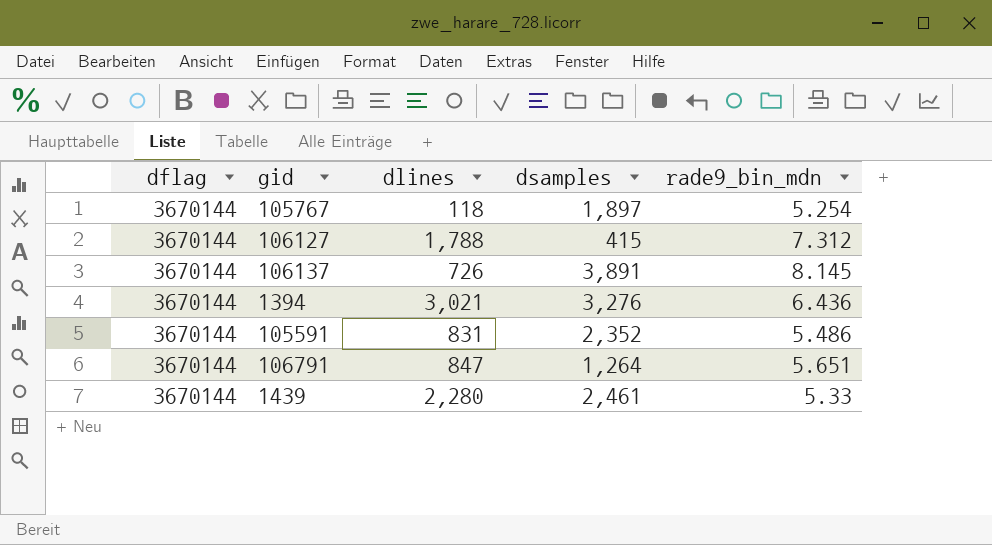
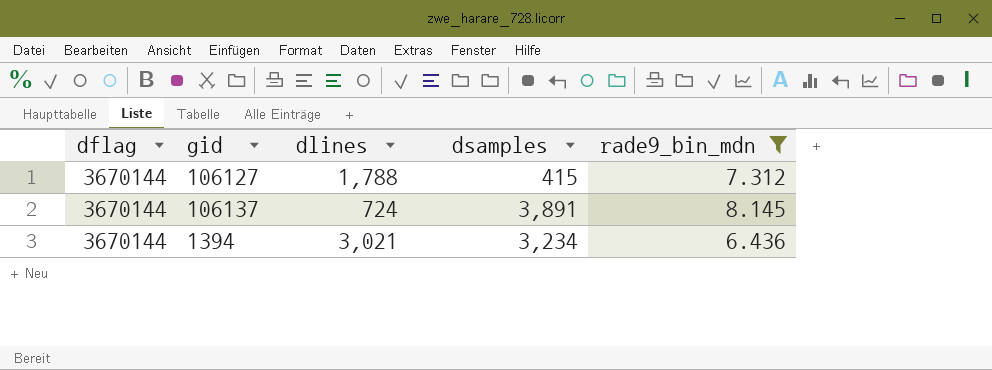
filter: none -> rade9_bin_mdn >= 6.436
106137 | dlines: 726 -> 724
1394 | dsamples: 3,276 -> 3,234

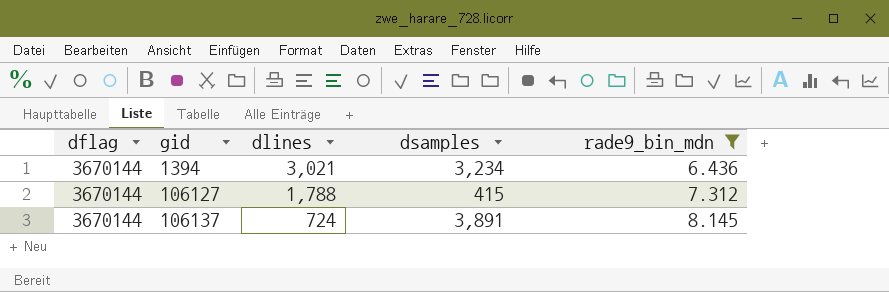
row order: none -> gid ascending

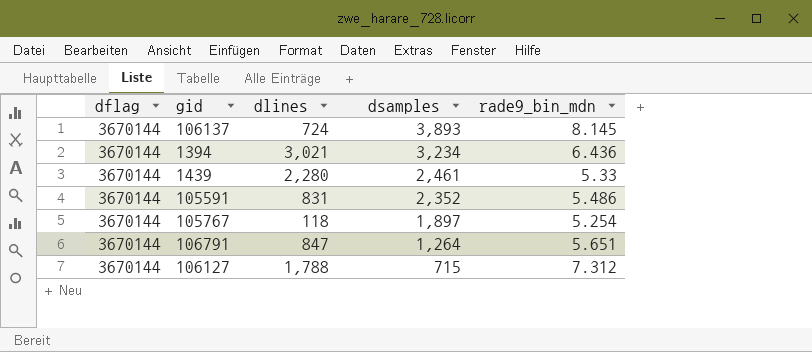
filter: rade9_bin_mdn >= 6.436 -> none
row order: gid ascending -> dsamples descending
106137 | dsamples: 3,891 -> 3,893
106127 | dsamples: 415 -> 715

